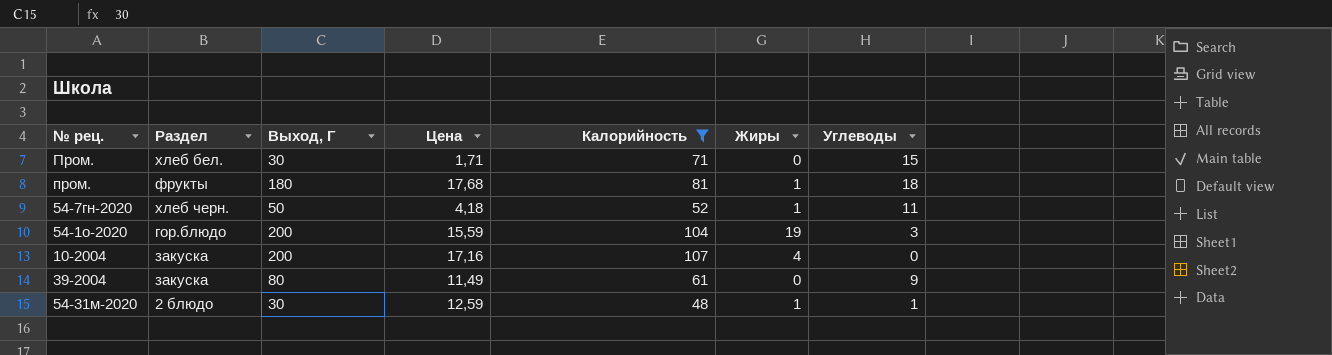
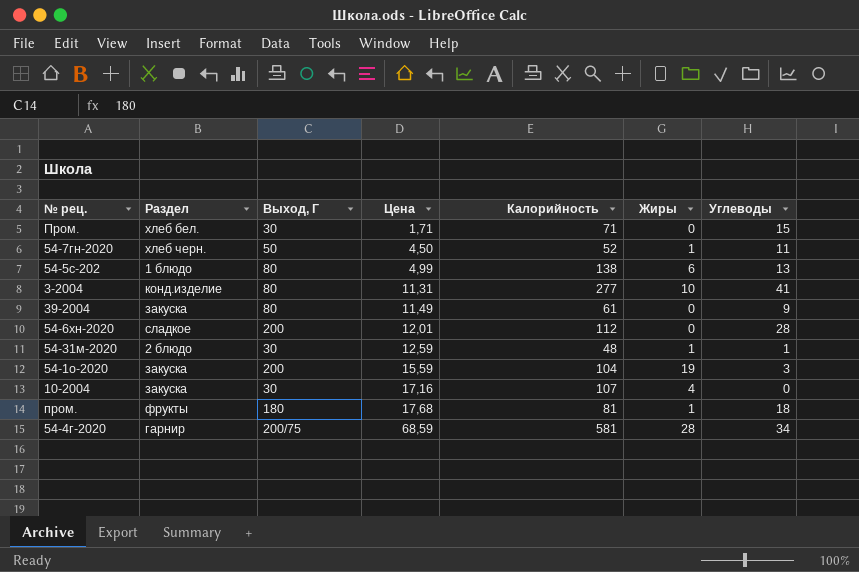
filter: Калорийность <= 107 -> none
row order: none -> Цена ascending
54-7гн-2020 | Цена: 4,18 -> 4,50
54-1о-2020 | Раздел: гор.блюдо -> закуска
10-2004 | Выход, Г: 200 -> 30

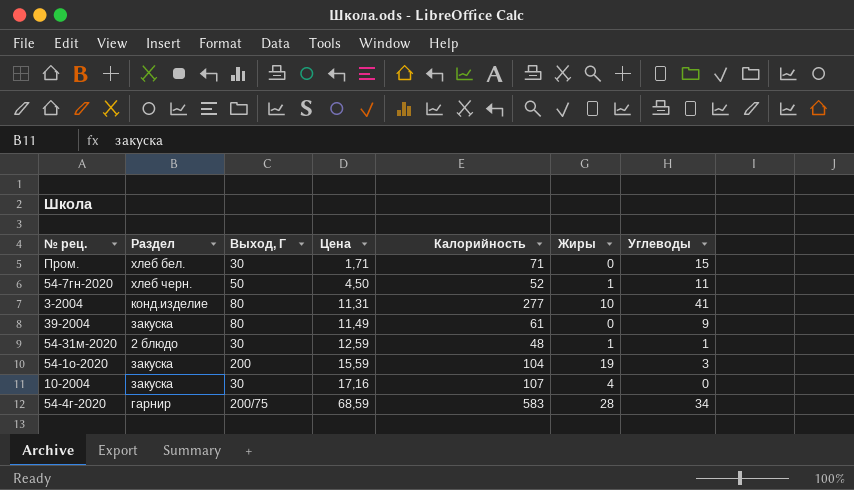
row 54-5с-202: 1 блюдо | 80 | 4,99 | 138 | 6 | 13 -> none
row 54-6хн-2020: сладкое | 200 | 12,01 | 112 | 0 | 28 -> none
row пром.: фрукты | 180 | 17,68 | 81 | 1 | 18 -> none
54-4г-2020 | Калорийность: 581 -> 583

